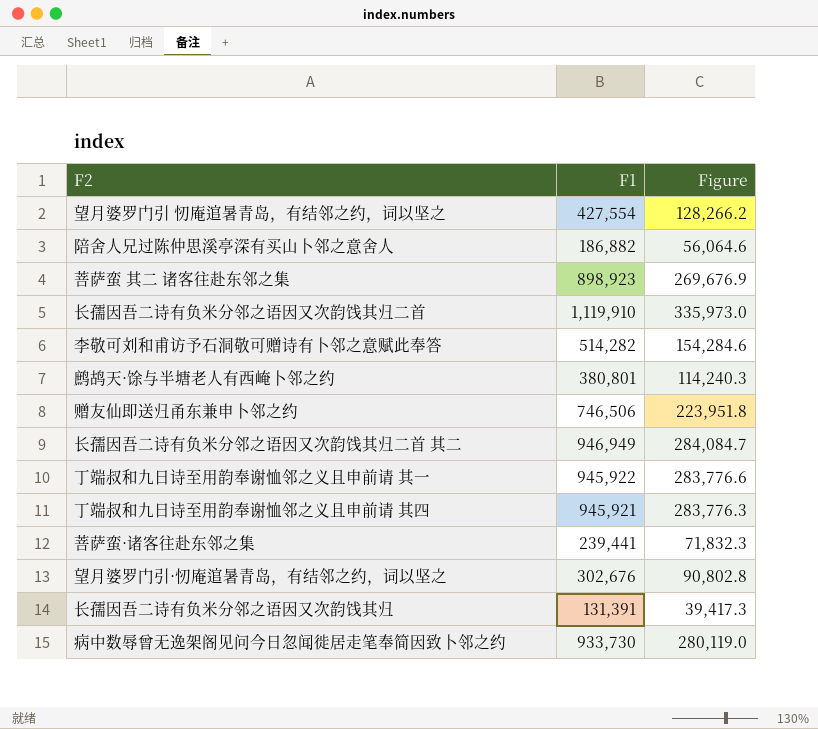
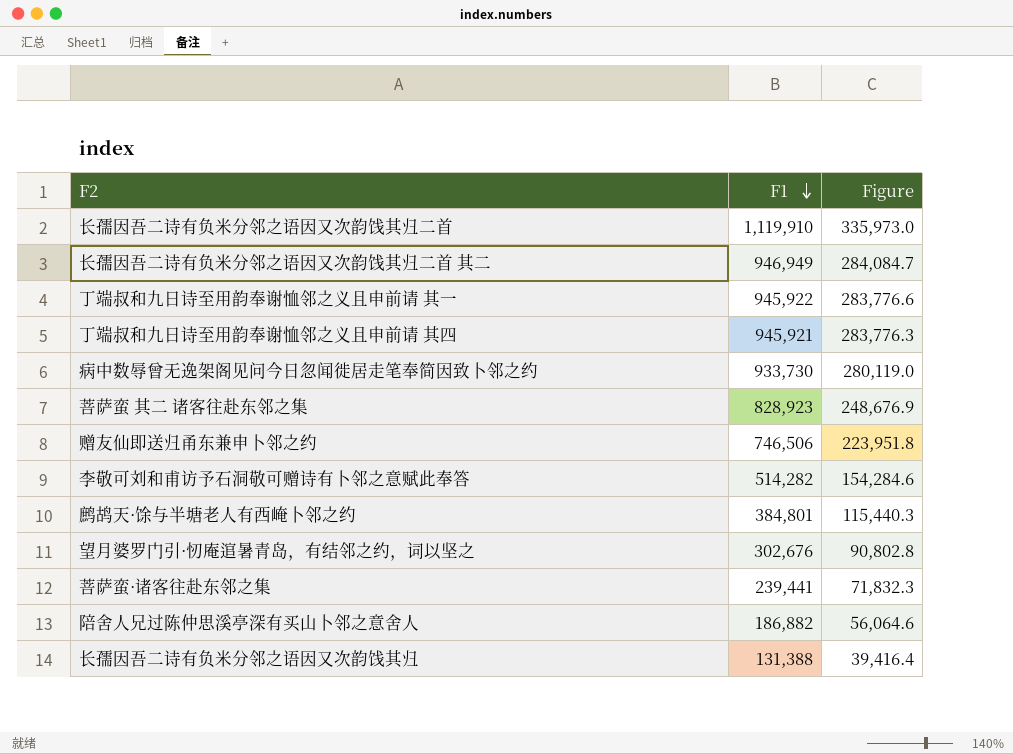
row order: none -> F1 descending
row 望月婆罗门引 㣼庵逭暑青岛，有结邻之约，词以坚之: 427,554 | 128,266.2 -> none
菩萨蛮 其二 诸客往赴东邻之集 | F1: 898,923 -> 828,923
菩萨蛮 其二 诸客往赴东邻之集 | Figure: 269,676.9 -> 248,676.9
鹧鸪天·馀与半塘老人有西崦卜邻之约 | F1: 380,801 -> 384,801
鹧鸪天·馀与半塘老人有西崦卜邻之约 | Figure: 114,240.3 -> 115,440.3
长孺因吾二诗有负米分邻之语因又次韵饯其归 | F1: 131,391 -> 131,388
长孺因吾二诗有负米分邻之语因又次韵饯其归 | Figure: 39,417.3 -> 39,416.4

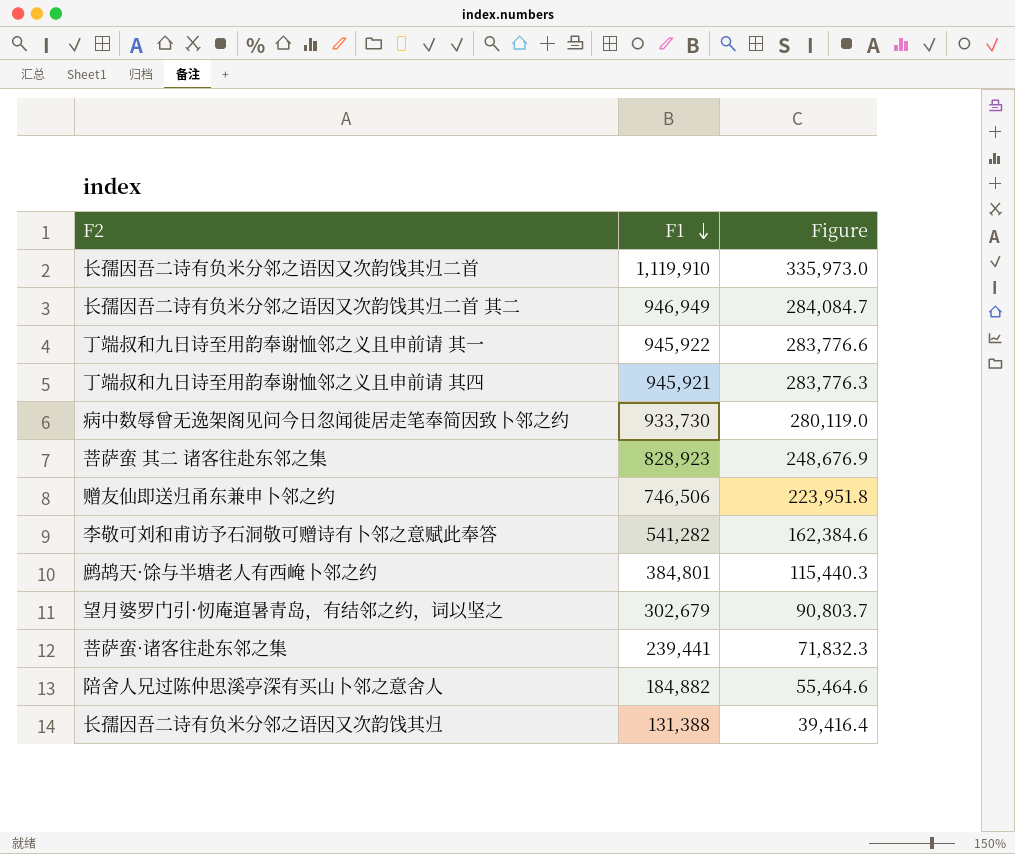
李敬可刘和甫访予石洞敬可赠诗有卜邻之意赋此奉答 | F1: 514,282 -> 541,282
李敬可刘和甫访予石洞敬可赠诗有卜邻之意赋此奉答 | Figure: 154,284.6 -> 162,384.6
望月婆罗门引·㣼庵逭暑青岛，有结邻之约，词以坚之 | F1: 302,676 -> 302,679
望月婆罗门引·㣼庵逭暑青岛，有结邻之约，词以坚之 | Figure: 90,802.8 -> 90,803.7
陪舍人兄过陈仲思溪亭深有买山卜邻之意舍人 | F1: 186,882 -> 184,882
陪舍人兄过陈仲思溪亭深有买山卜邻之意舍人 | Figure: 56,064.6 -> 55,464.6

